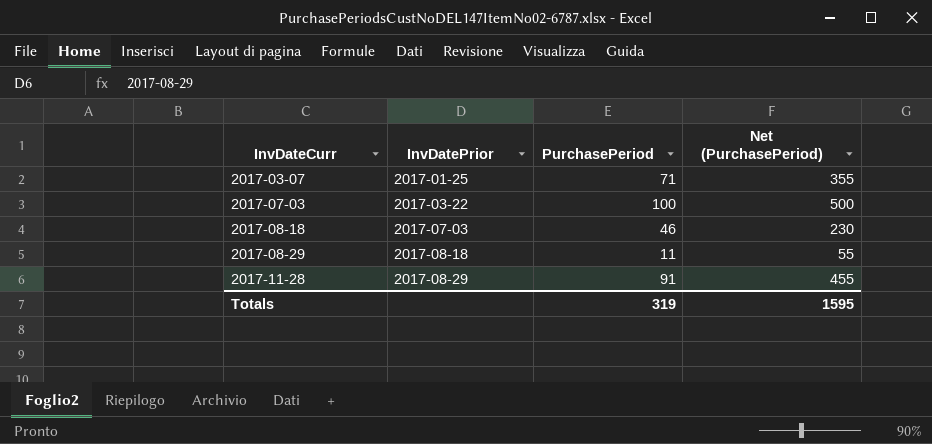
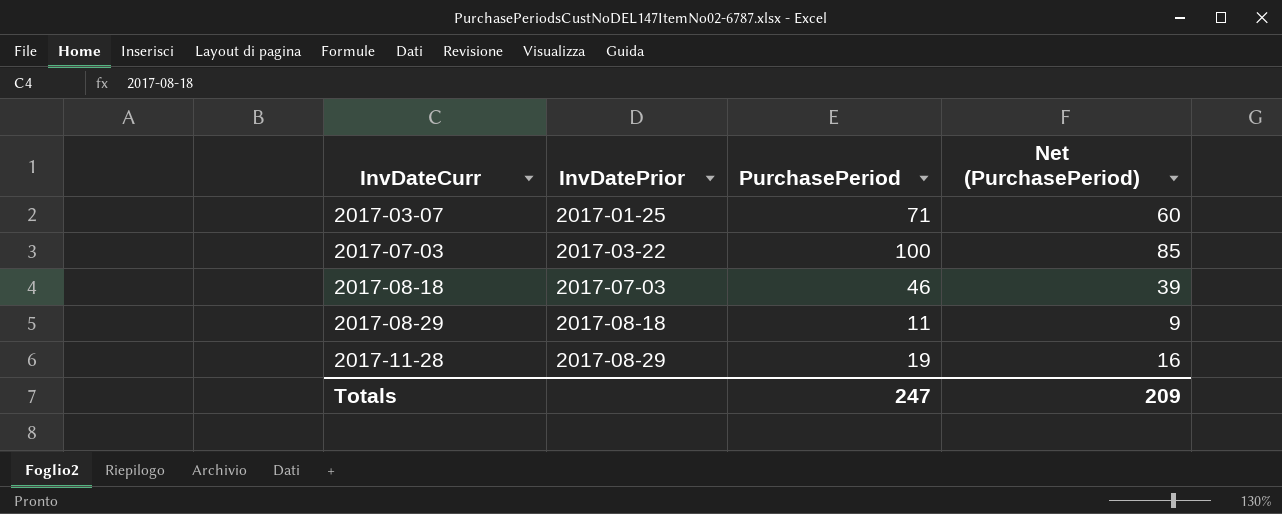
column Net (PurchasePeriod) | formula: [PurchasePeriod] * 5 -> [PurchasePeriod] * 0.85
2017-11-28 | PurchasePeriod: 91 -> 19
Totals | PurchasePeriod: 319 -> 247
Totals | Net (PurchasePeriod): 1595 -> 209

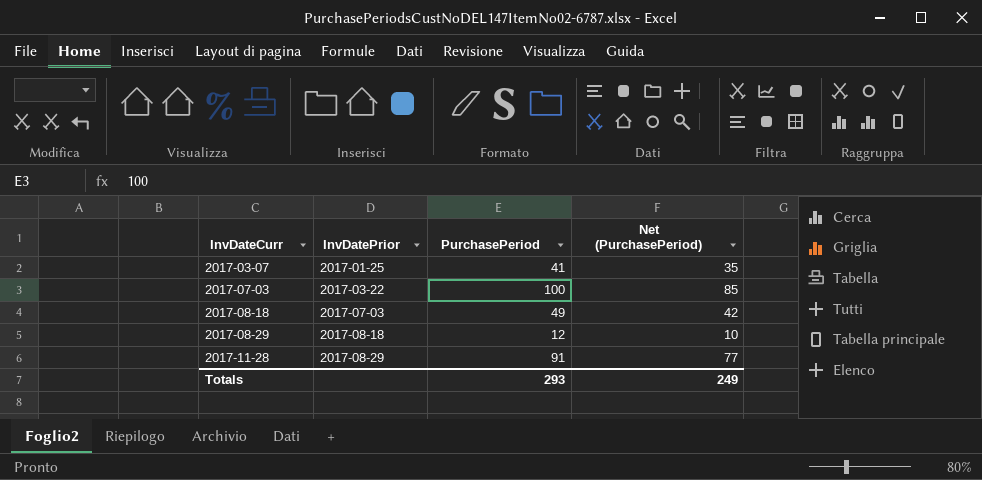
2017-03-07 | PurchasePeriod: 71 -> 41
2017-03-07 | Net (PurchasePeriod): 60 -> 35
2017-08-18 | PurchasePeriod: 46 -> 49
2017-08-18 | Net (PurchasePeriod): 39 -> 42
2017-08-29 | PurchasePeriod: 11 -> 12
2017-08-29 | Net (PurchasePeriod): 9 -> 10
2017-11-28 | PurchasePeriod: 19 -> 91
2017-11-28 | Net (PurchasePeriod): 16 -> 77
Totals | PurchasePeriod: 247 -> 293
Totals | Net (PurchasePeriod): 209 -> 249

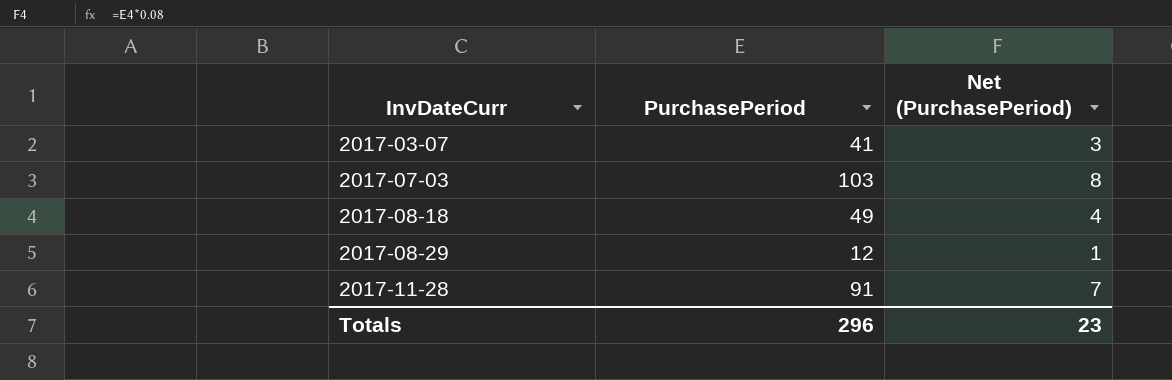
column InvDatePrior | position: 2 -> none
column Net (PurchasePeriod) | formula: [PurchasePeriod] * 0.85 -> [PurchasePeriod] * 0.08
2017-07-03 | PurchasePeriod: 100 -> 103
Totals | PurchasePeriod: 293 -> 296
Totals | Net (PurchasePeriod): 249 -> 23

